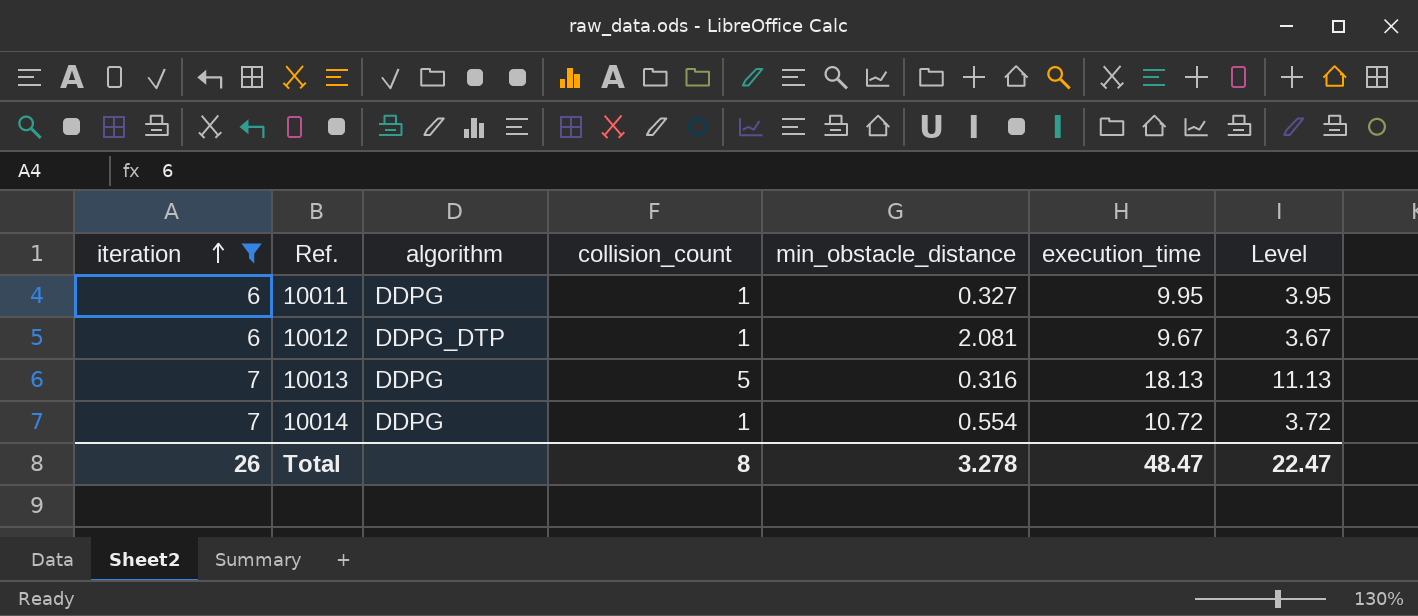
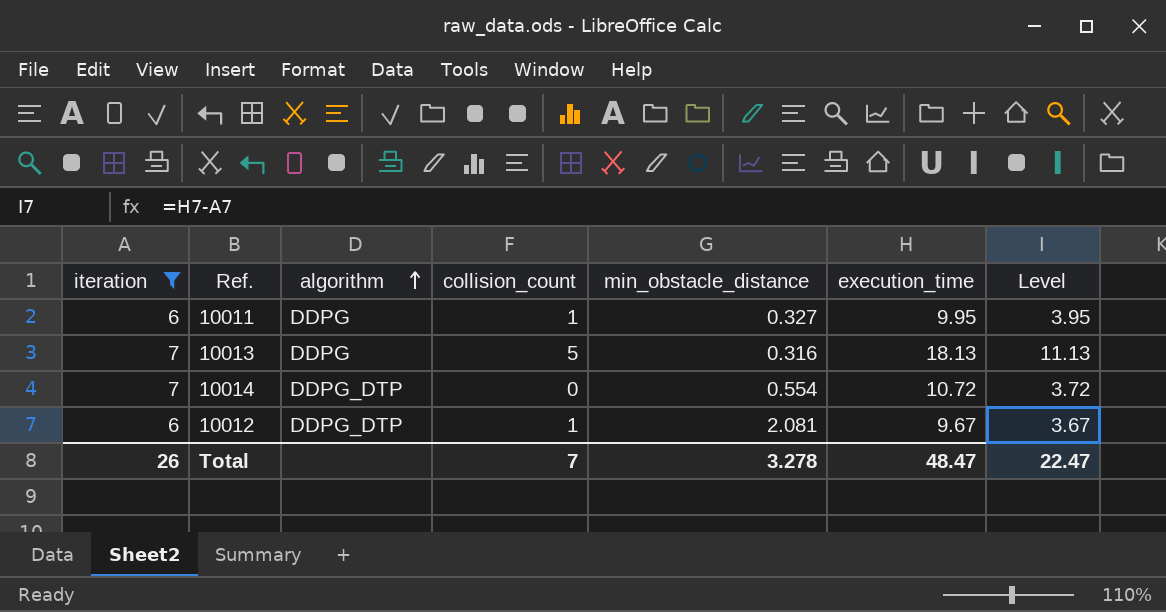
row order: iteration ascending -> algorithm ascending
10014 | algorithm: DDPG -> DDPG_DTP
10014 | collision_count: 1 -> 0
Total | collision_count: 8 -> 7

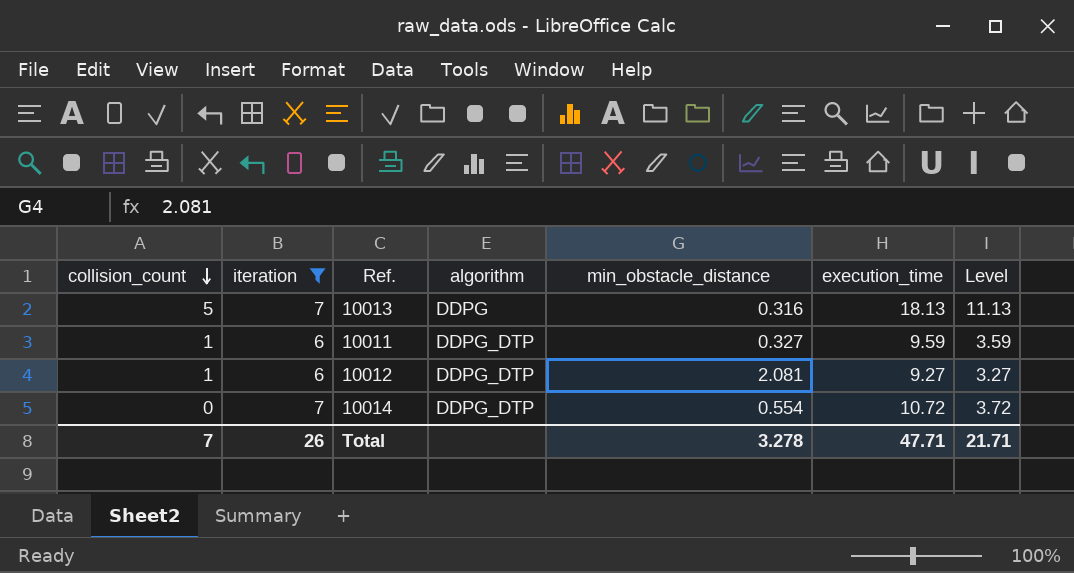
row order: algorithm ascending -> collision_count descending
column collision_count | position: 4 -> 1
10011 | algorithm: DDPG -> DDPG_DTP
10011 | execution_time: 9.95 -> 9.59
10011 | Level: 3.95 -> 3.59
10012 | execution_time: 9.67 -> 9.27
10012 | Level: 3.67 -> 3.27
Total | execution_time: 48.47 -> 47.71
Total | Level: 22.47 -> 21.71

